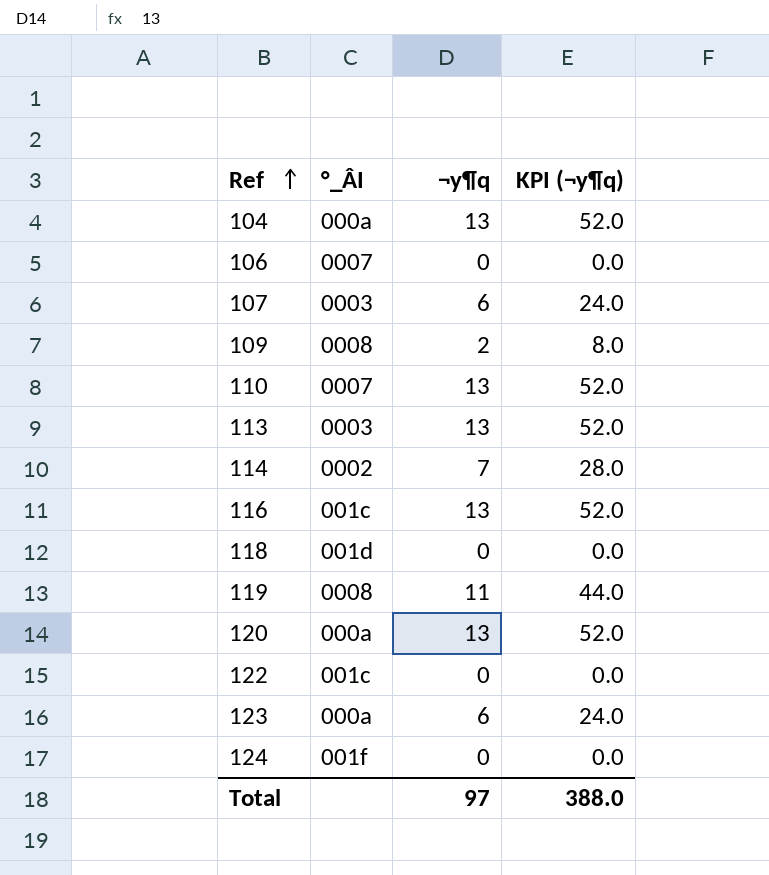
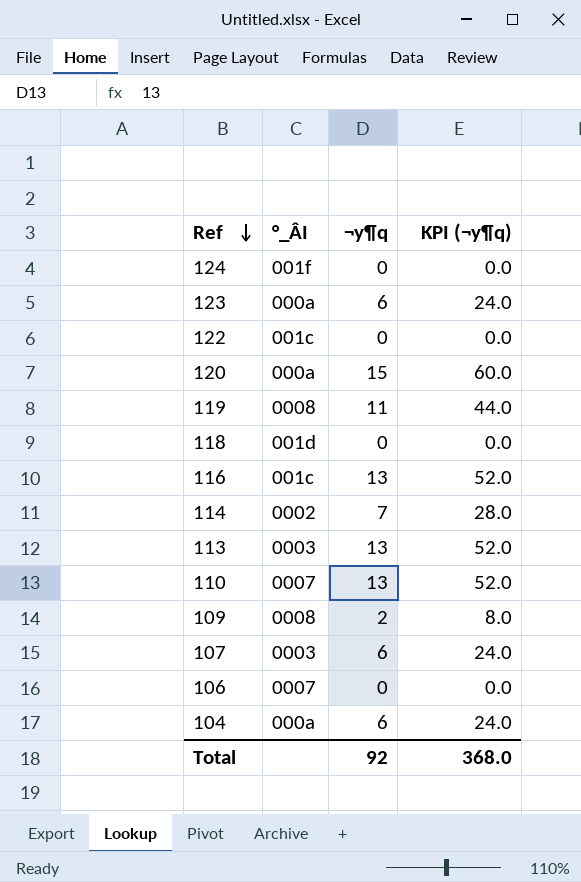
row order: Ref ascending -> Ref descending
120 | ¬y¶q: 13 -> 15
120 | KPI (¬y¶q): 52.0 -> 60.0
104 | ¬y¶q: 13 -> 6
104 | KPI (¬y¶q): 52.0 -> 24.0
Total | ¬y¶q: 97 -> 92
Total | KPI (¬y¶q): 388.0 -> 368.0

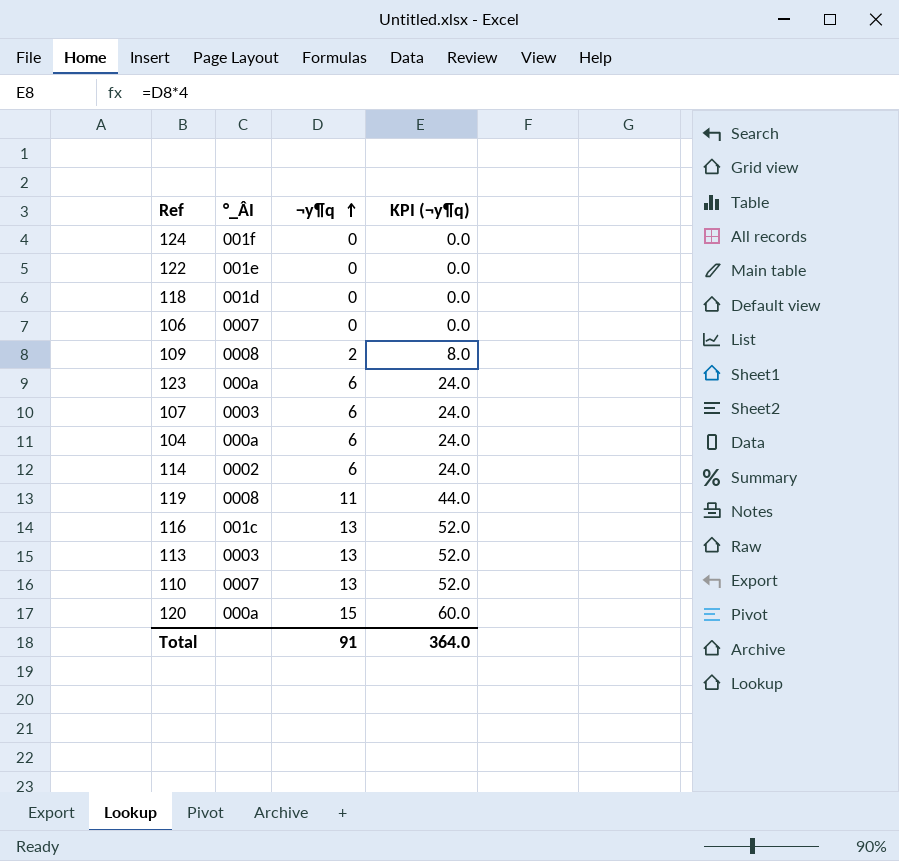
row order: Ref descending -> ¬y¶q ascending
122 | °_ÂI: 001c -> 001e
114 | ¬y¶q: 7 -> 6
114 | KPI (¬y¶q): 28.0 -> 24.0
Total | ¬y¶q: 92 -> 91
Total | KPI (¬y¶q): 368.0 -> 364.0

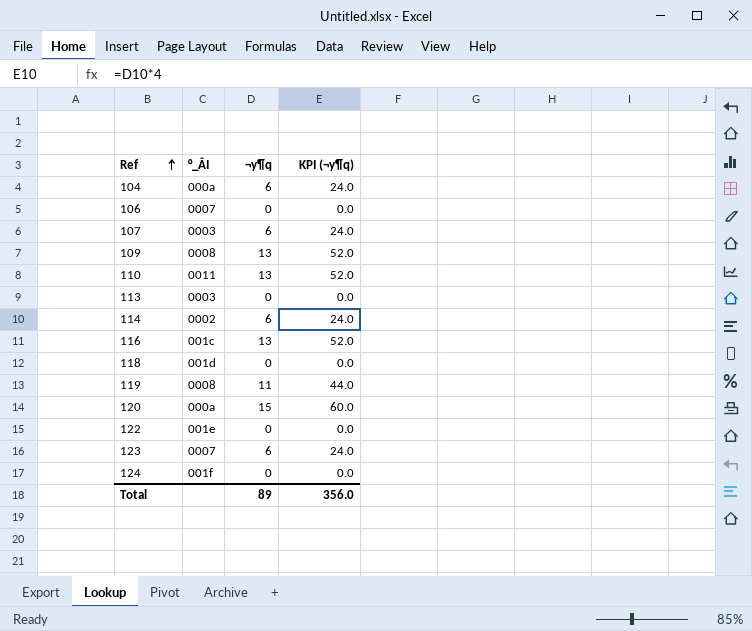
row order: ¬y¶q ascending -> Ref ascending
109 | ¬y¶q: 2 -> 13
109 | KPI (¬y¶q): 8.0 -> 52.0
110 | °_ÂI: 0007 -> 0011
113 | ¬y¶q: 13 -> 0
113 | KPI (¬y¶q): 52.0 -> 0.0
123 | °_ÂI: 000a -> 0007
Total | ¬y¶q: 91 -> 89
Total | KPI (¬y¶q): 364.0 -> 356.0

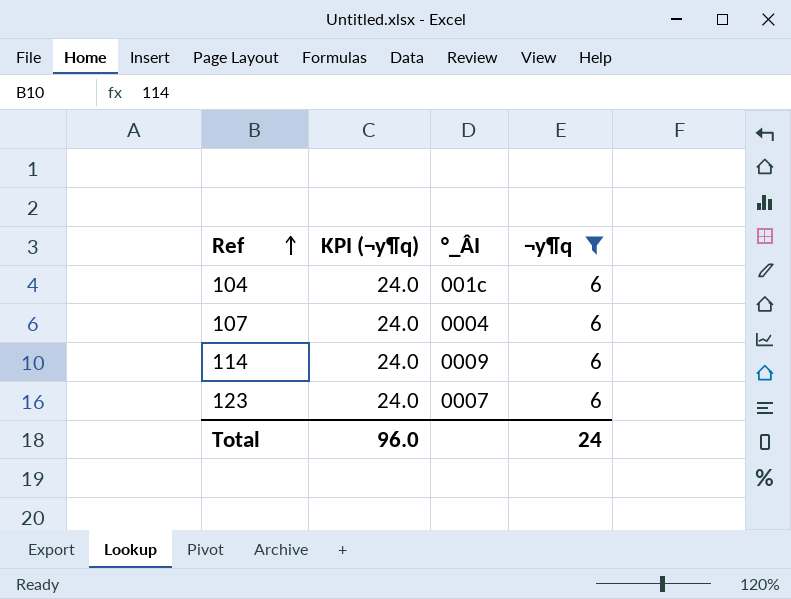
filter: none -> ¬y¶q = 6
column KPI (¬y¶q) | position: 4 -> 2
104 | °_ÂI: 000a -> 001c
107 | °_ÂI: 0003 -> 0004
114 | °_ÂI: 0002 -> 0009
Total | KPI (¬y¶q): 356.0 -> 96.0
Total | ¬y¶q: 89 -> 24

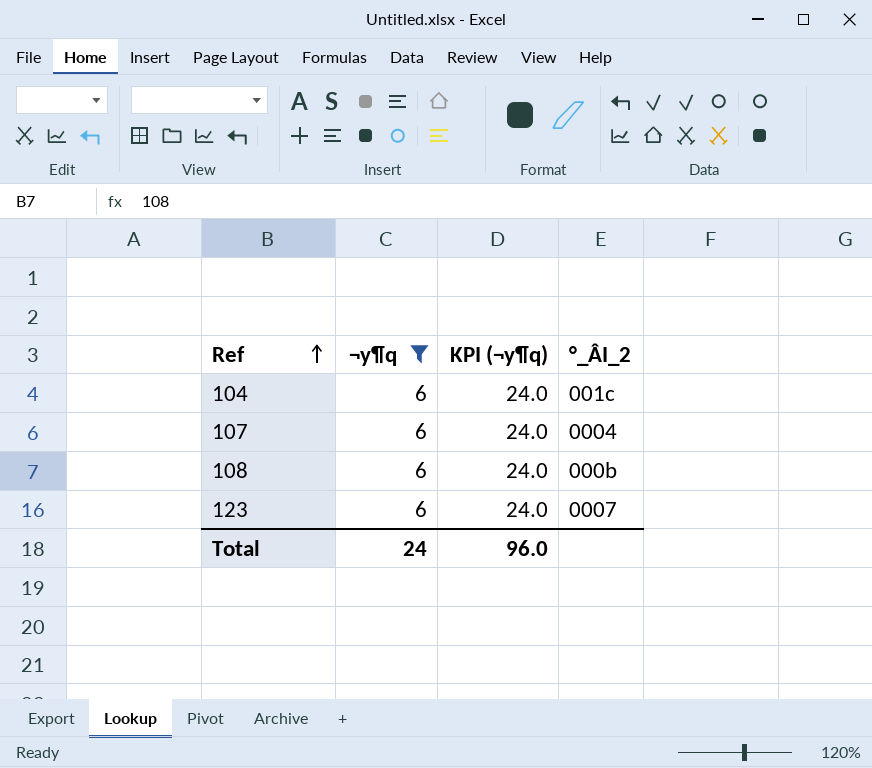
column ¬y¶q | position: 4 -> 2
column name: °_ÂI -> °_ÂI_2
row 114: 24.0 | 0009 | 6 -> none
row 108: none -> 6 | 24.0 | 000b

